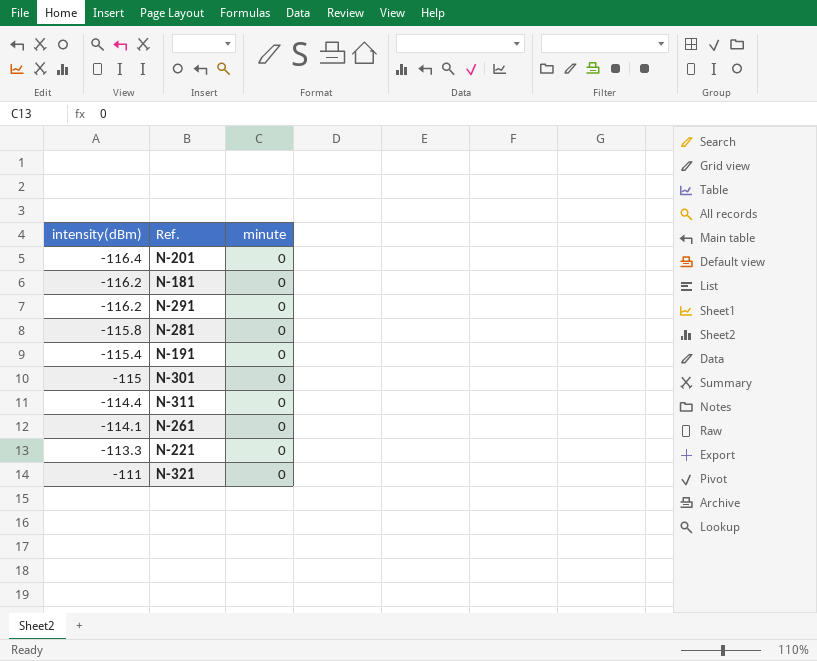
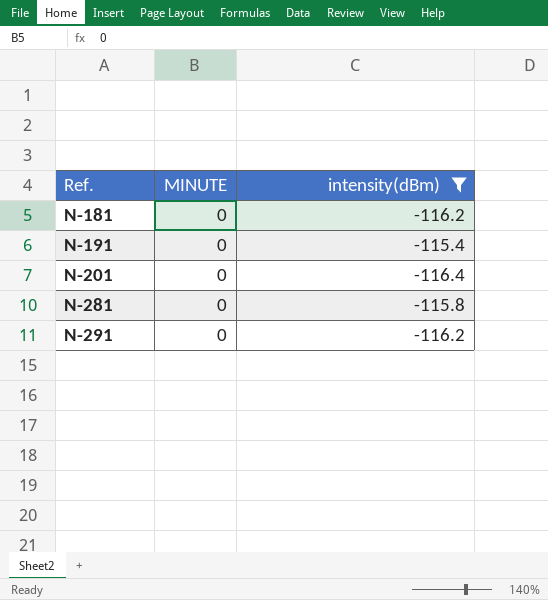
filter: none -> intensity(dBm) <= -115.4
row order: intensity(dBm) ascending -> Ref. ascending
column name: minute -> MINUTE
column intensity(dBm) | position: 1 -> 3

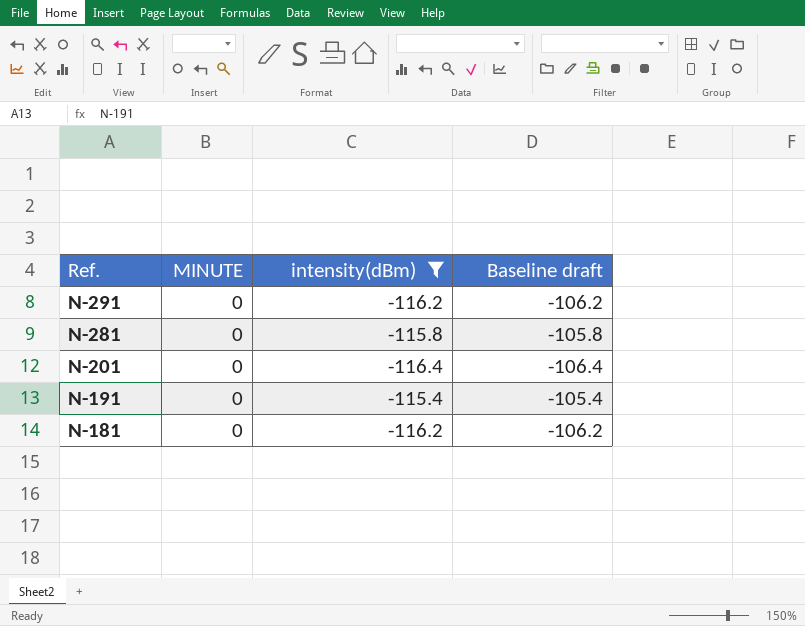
row order: Ref. ascending -> Ref. descending
column Baseline draft | formula: none -> [intensity(dBm)] + 10

